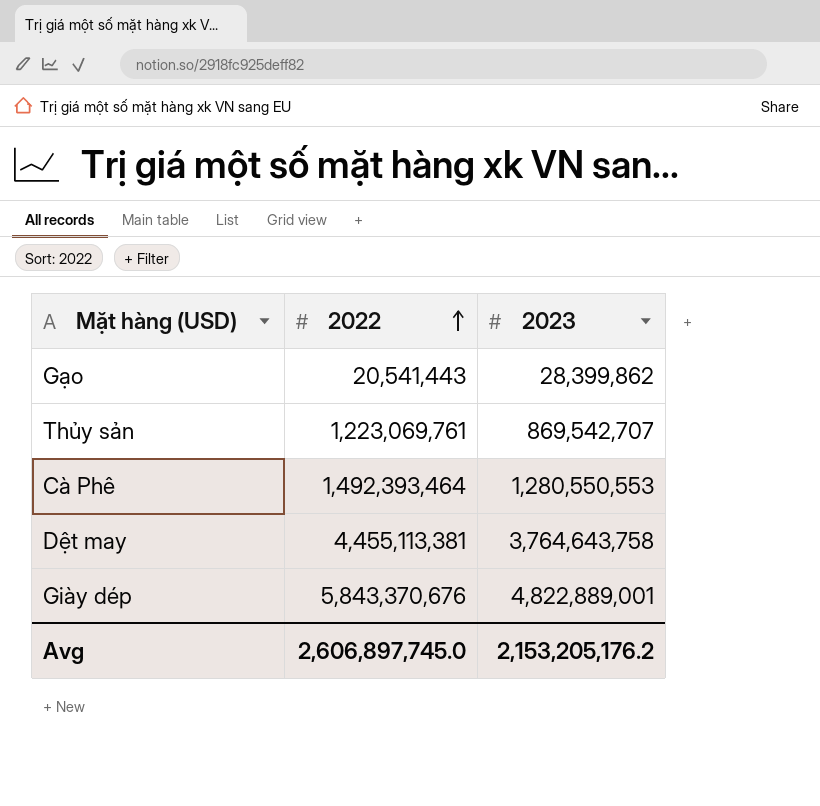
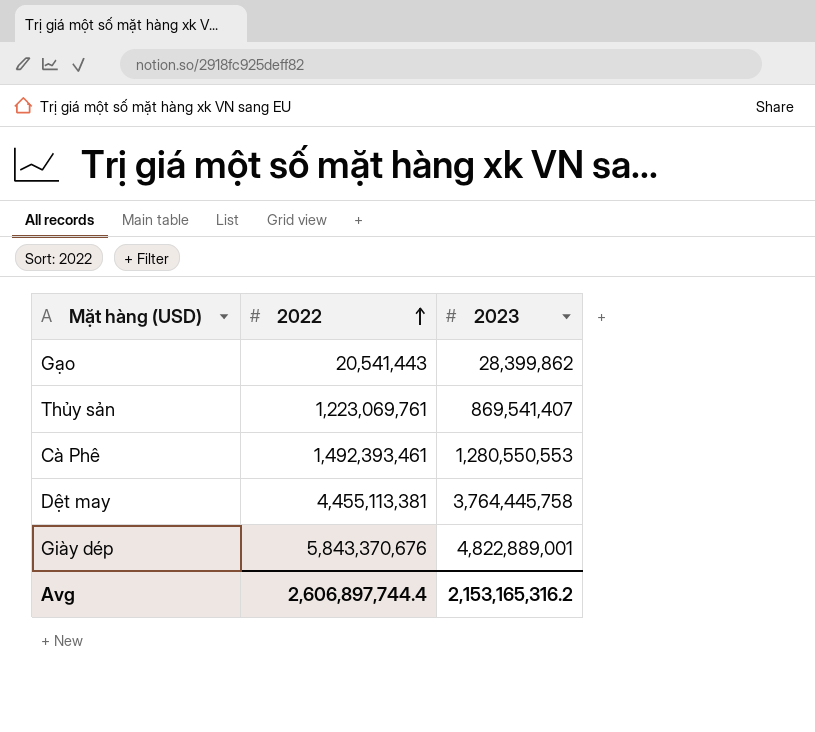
Thủy sản | 2023: 869,542,707 -> 869,541,407
Cà Phê | 2022: 1,492,393,464 -> 1,492,393,461
Dệt may | 2023: 3,764,643,758 -> 3,764,445,758
Avg | 2022: 2,606,897,745.0 -> 2,606,897,744.4
Avg | 2023: 2,153,205,176.2 -> 2,153,165,316.2

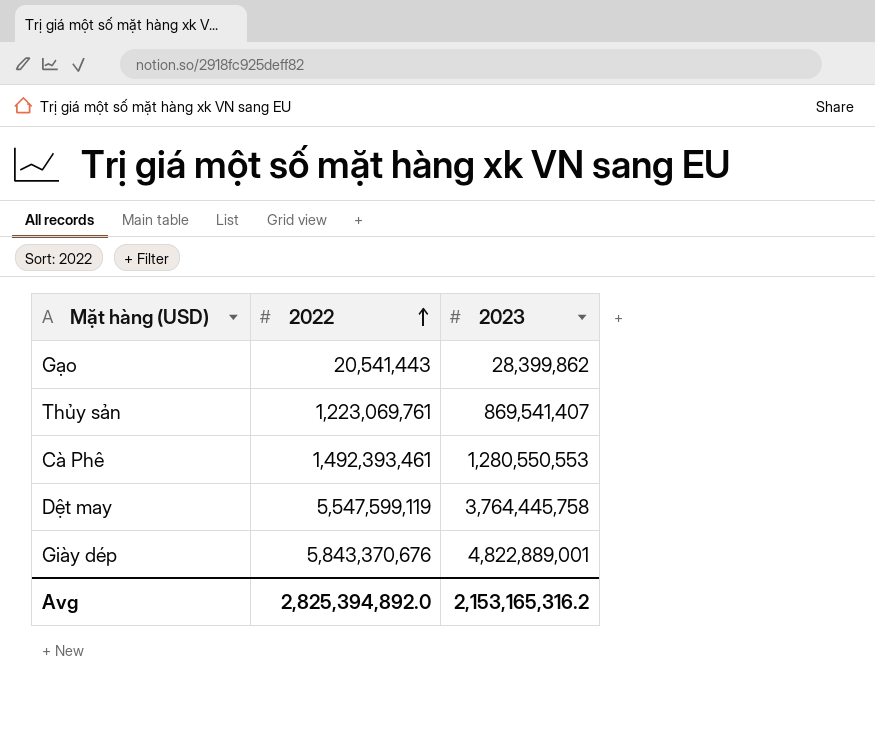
Dệt may | 2022: 4,455,113,381 -> 5,547,599,119
Avg | 2022: 2,606,897,744.4 -> 2,825,394,892.0

